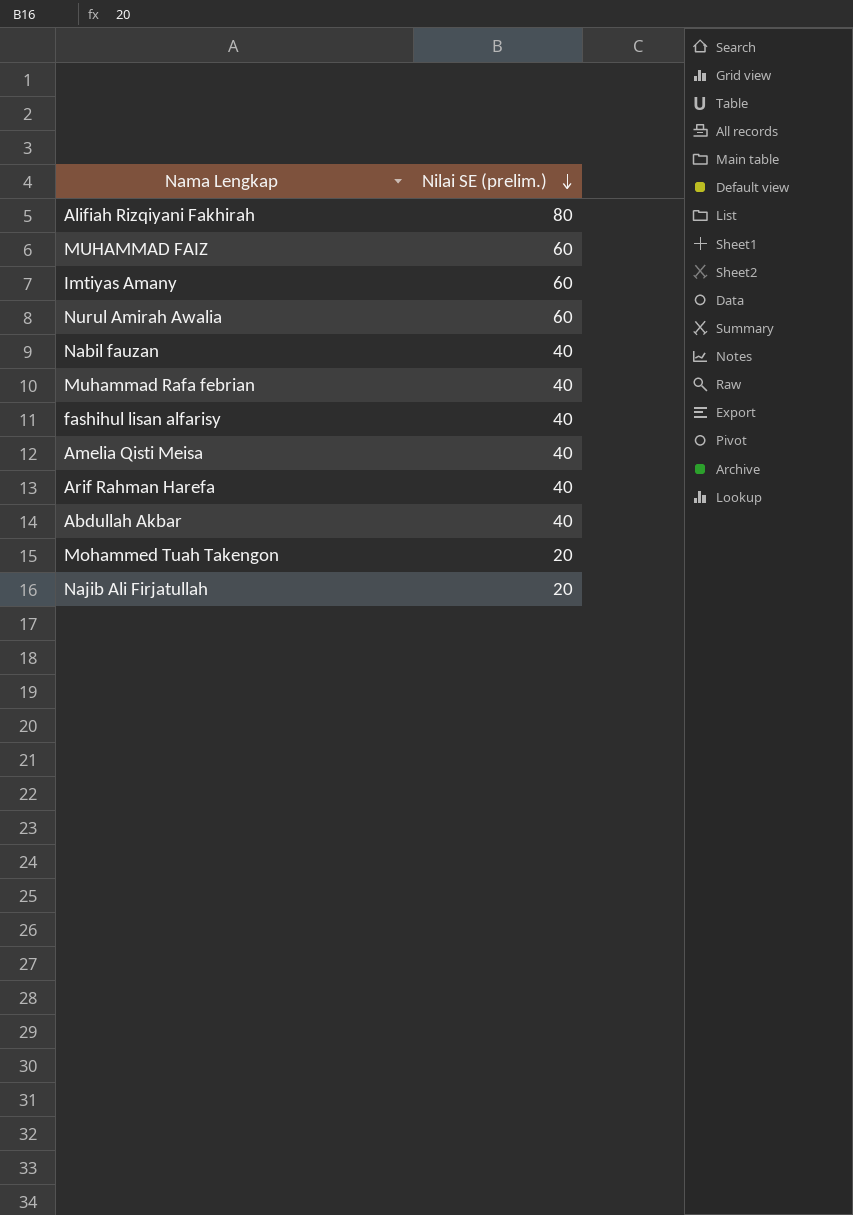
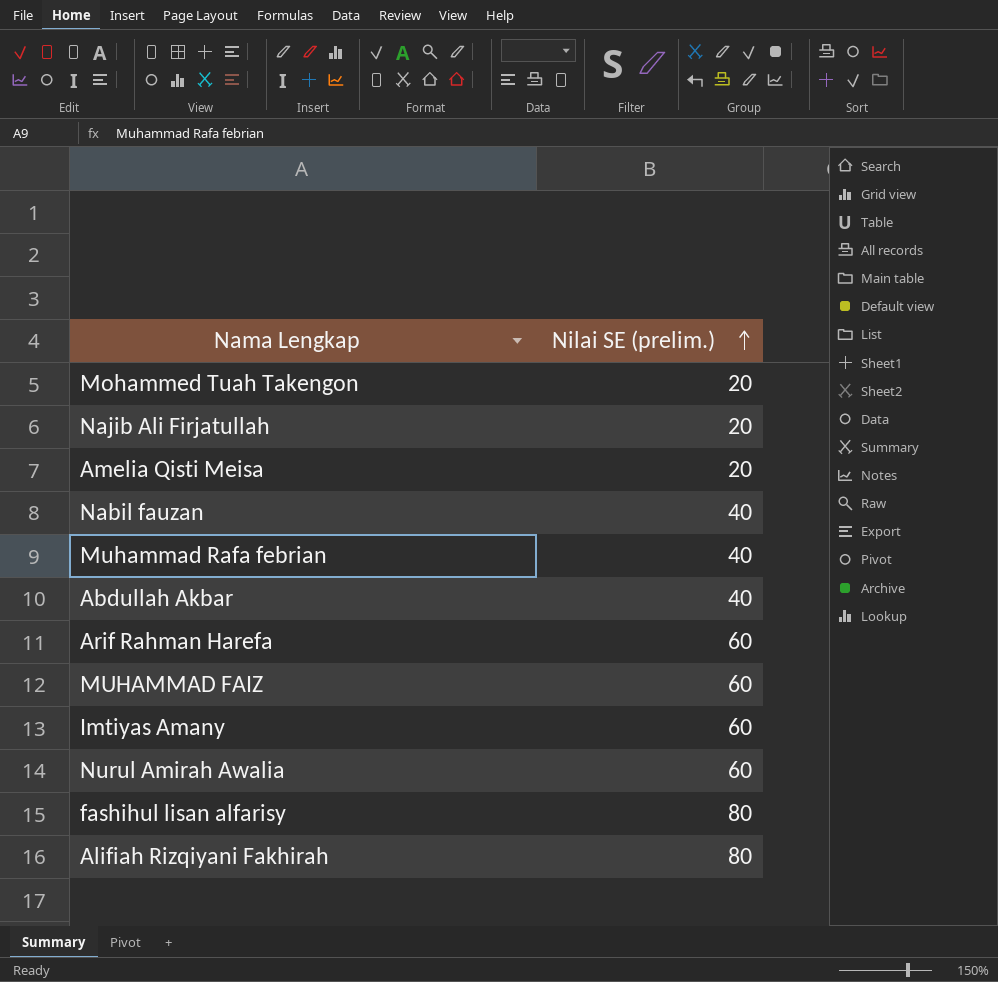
row order: Nilai SE (prelim.) descending -> Nilai SE (prelim.) ascending
Amelia Qisti Meisa | Nilai SE (prelim.): 40 -> 20
Arif Rahman Harefa | Nilai SE (prelim.): 40 -> 60
fashihul lisan alfarisy | Nilai SE (prelim.): 40 -> 80

